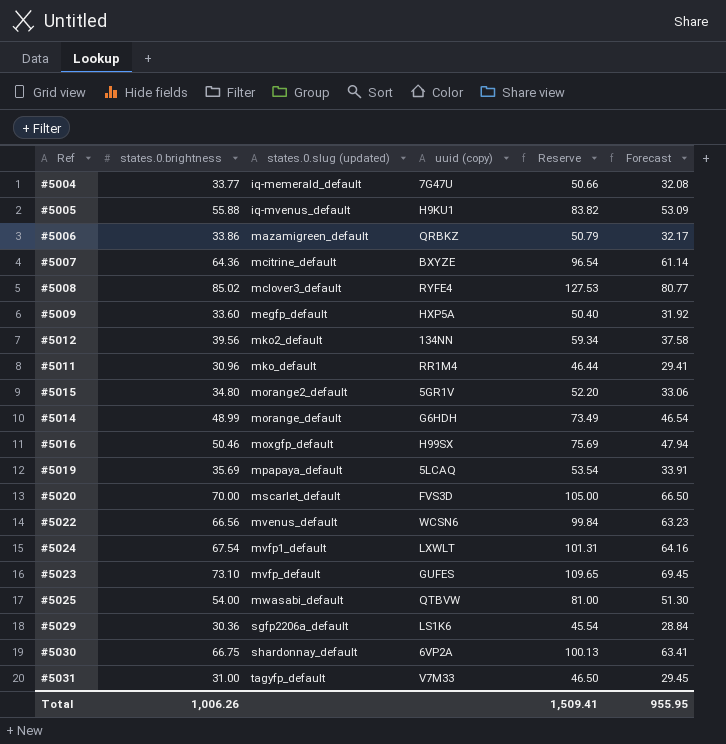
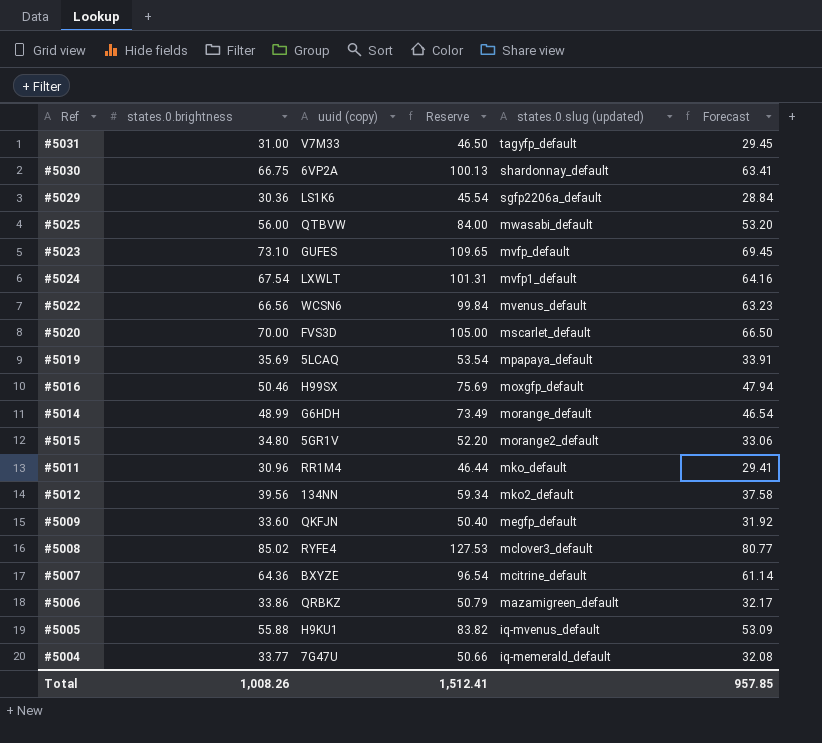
row order: states.0.slug (updated) ascending -> states.0.slug (updated) descending
column states.0.slug (updated) | position: 3 -> 5
#5025 | states.0.brightness: 54.00 -> 56.00
#5025 | Reserve: 81.00 -> 84.00
#5025 | Forecast: 51.30 -> 53.20
#5009 | uuid (copy): HXP5A -> QKFJN
Total | states.0.brightness: 1,006.26 -> 1,008.26
Total | Reserve: 1,509.41 -> 1,512.41
Total | Forecast: 955.95 -> 957.85

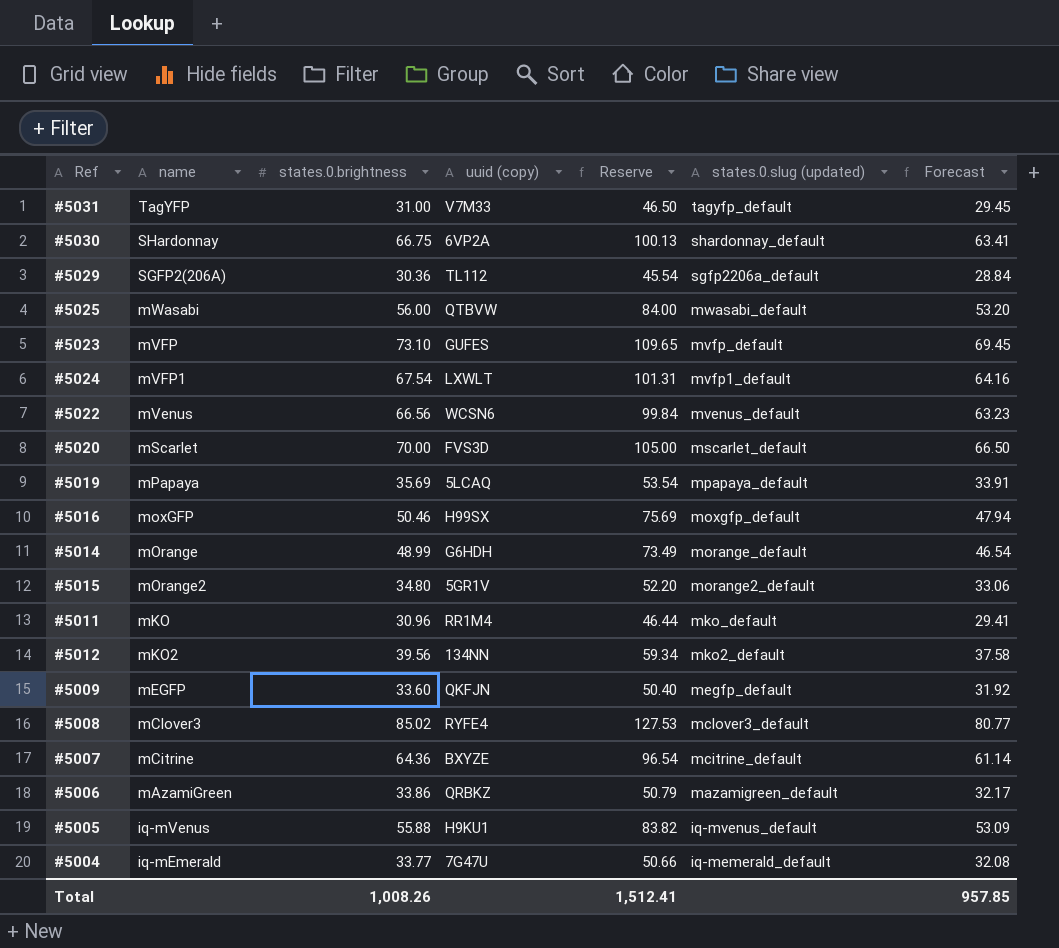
column name | position: none -> 2
#5029 | uuid (copy): LS1K6 -> TL112

